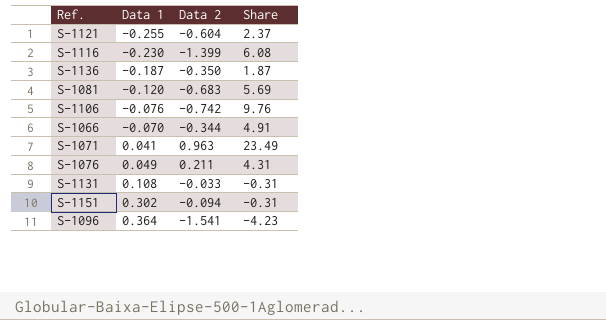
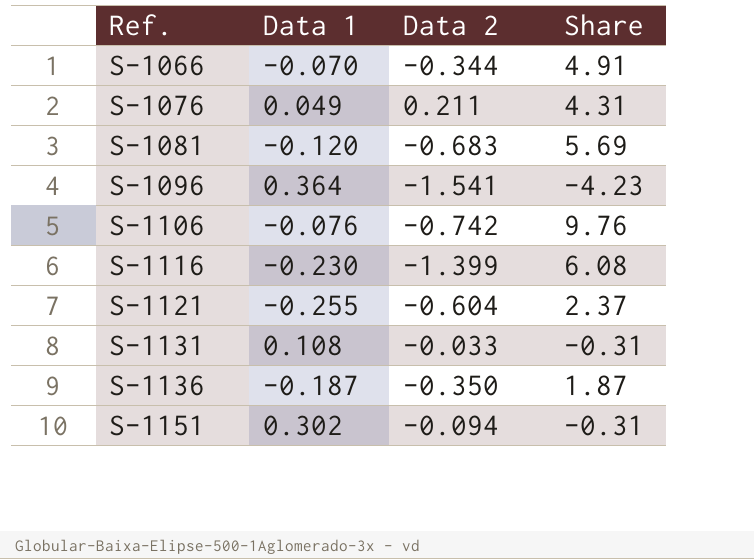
row order: Data 1 ascending -> Ref. ascending
row S-1071: 0.041 | 0.963 | 23.49 -> none

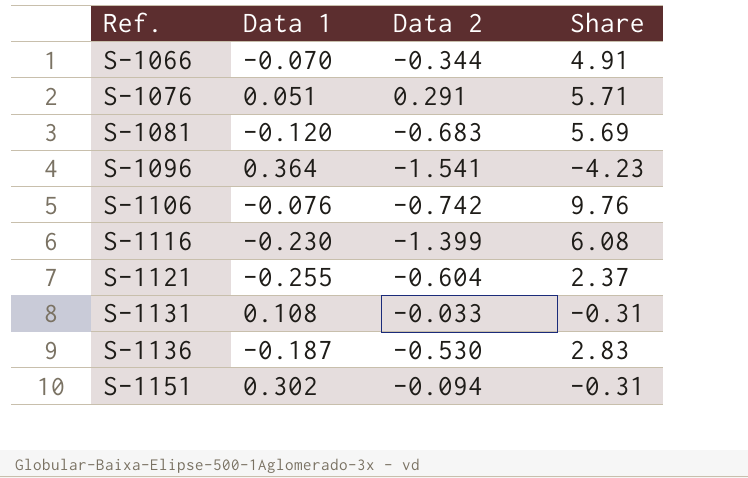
S-1076 | Data 1: 0.049 -> 0.051
S-1076 | Data 2: 0.211 -> 0.291
S-1076 | Share: 4.31 -> 5.71
S-1136 | Data 2: -0.350 -> -0.530
S-1136 | Share: 1.87 -> 2.83

